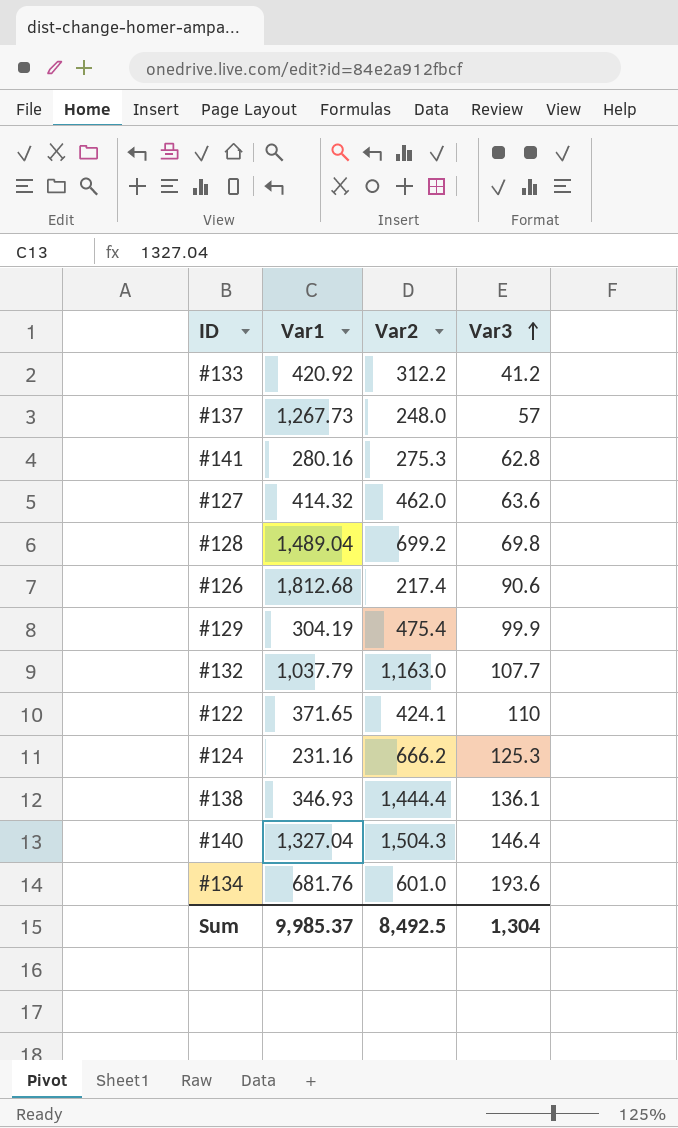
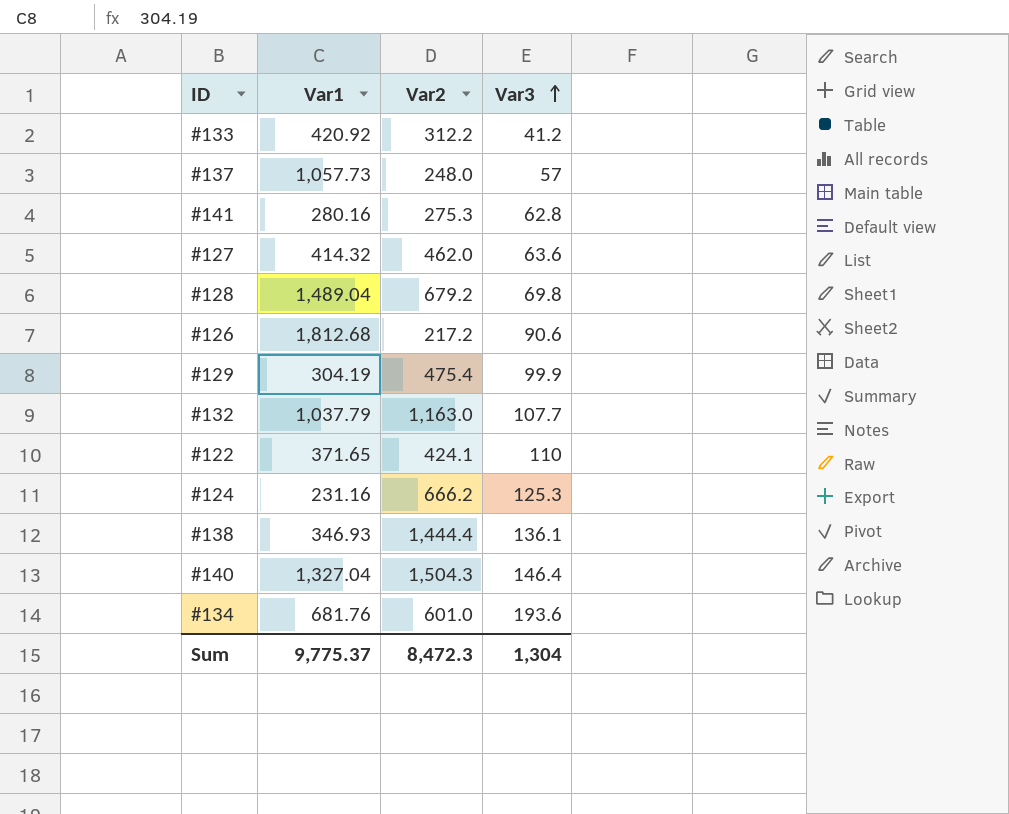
#137 | Var1: 1,267.73 -> 1,057.73
#128 | Var2: 699.2 -> 679.2
#126 | Var2: 217.4 -> 217.2
Sum | Var1: 9,985.37 -> 9,775.37
Sum | Var2: 8,492.5 -> 8,472.3

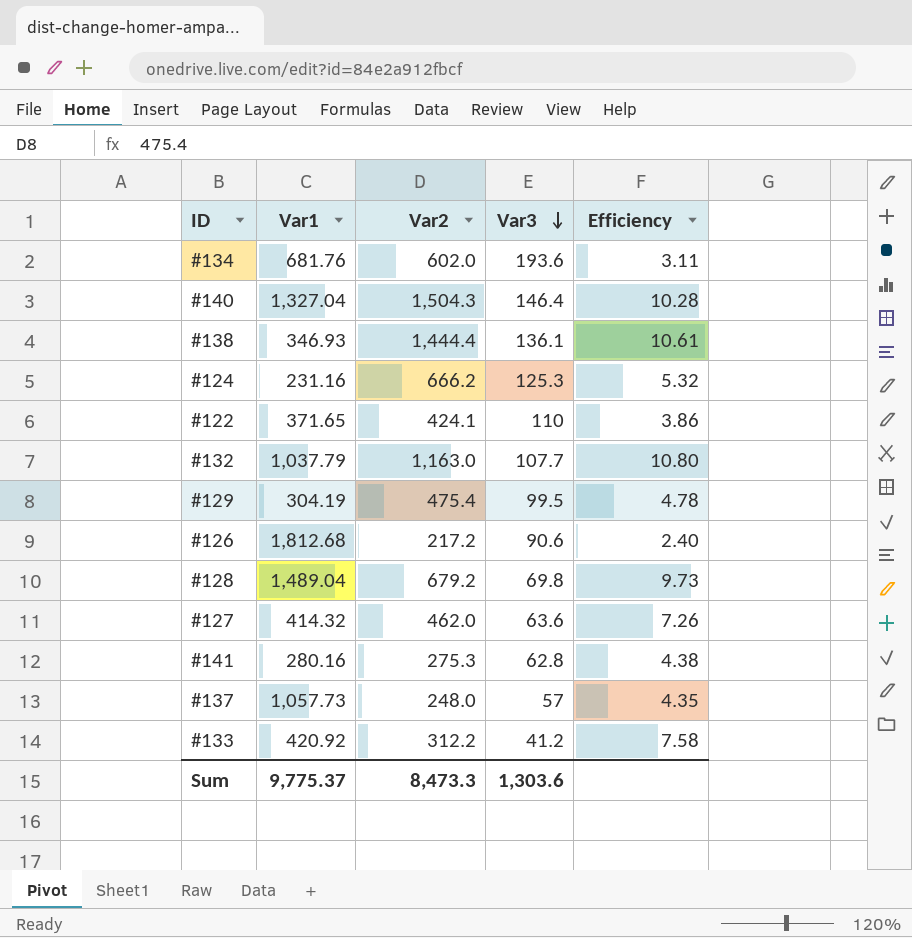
row order: Var3 ascending -> Var3 descending
column Efficiency | formula: none -> [Var2] / [Var3]
#134 | Var2: 601.0 -> 602.0
#129 | Var3: 99.9 -> 99.5
Sum | Var2: 8,472.3 -> 8,473.3
Sum | Var3: 1,304 -> 1,303.6

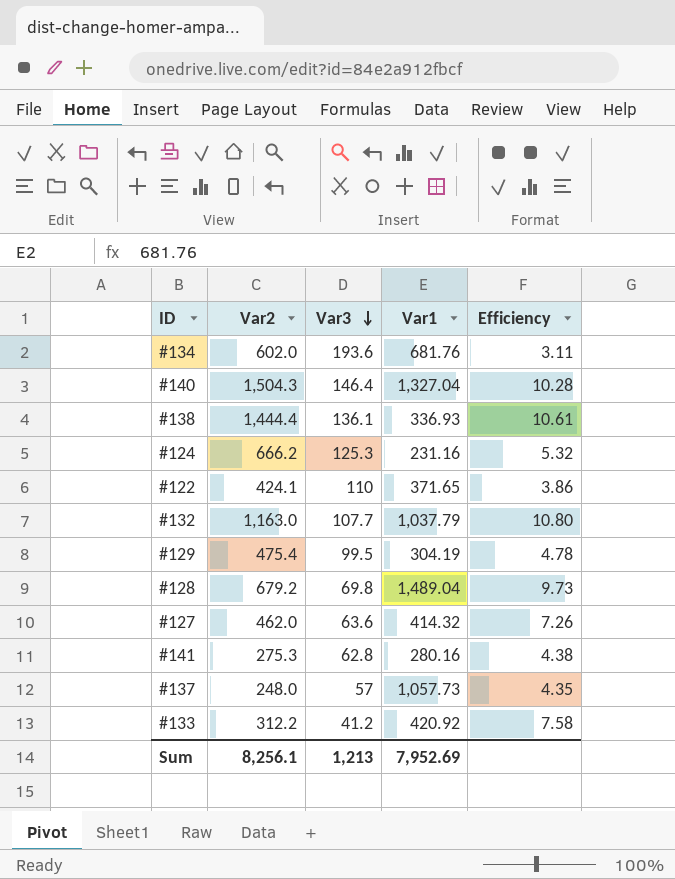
column Var1 | position: 2 -> 4
row #126: 1,812.68 | 217.2 | 90.6 | 2.40 -> none
#138 | Var1: 346.93 -> 336.93
Sum | Var2: 8,473.3 -> 8,256.1
Sum | Var3: 1,303.6 -> 1,213
Sum | Var1: 9,775.37 -> 7,952.69

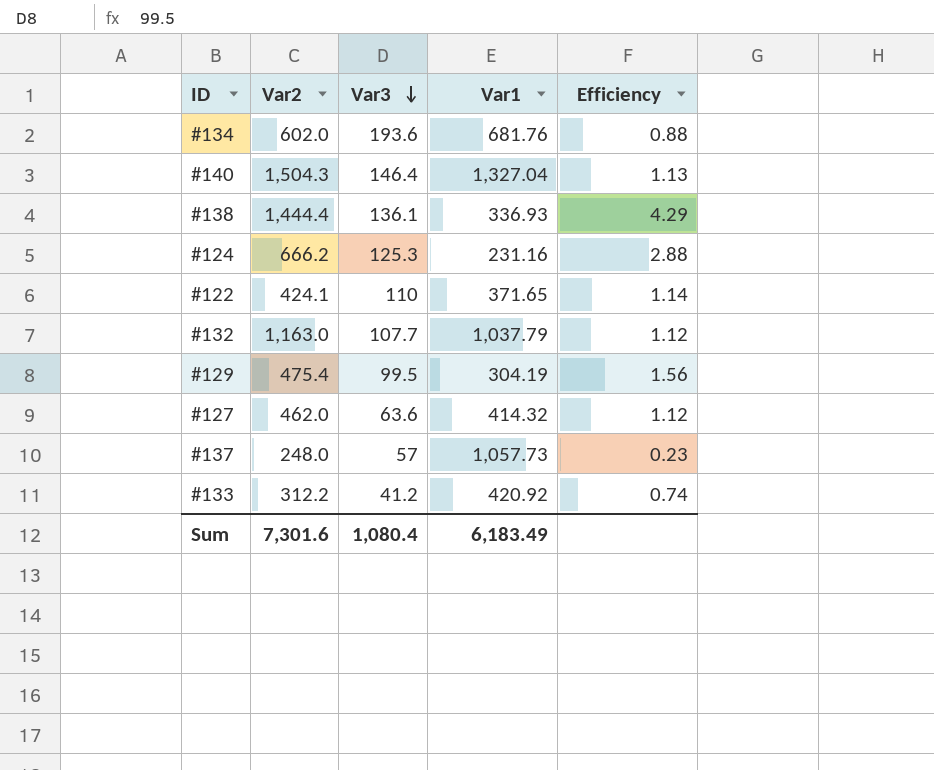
column Efficiency | formula: [Var2] / [Var3] -> [Var2] / [Var1]
row #128: 679.2 | 69.8 | 1,489.04 | 9.73 -> none
row #141: 275.3 | 62.8 | 280.16 | 4.38 -> none
Sum | Var2: 8,256.1 -> 7,301.6
Sum | Var3: 1,213 -> 1,080.4
Sum | Var1: 7,952.69 -> 6,183.49

